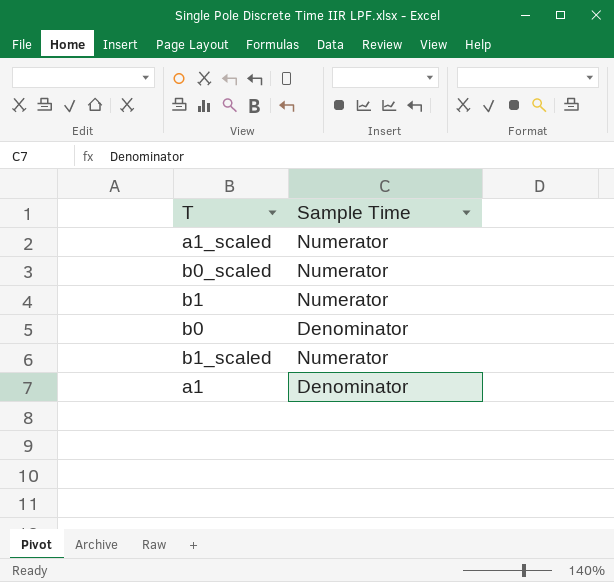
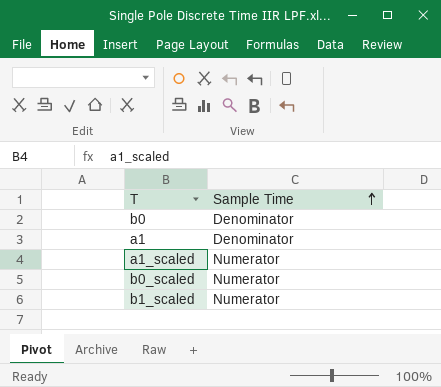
row order: none -> Sample Time ascending
row b1: Numerator -> none

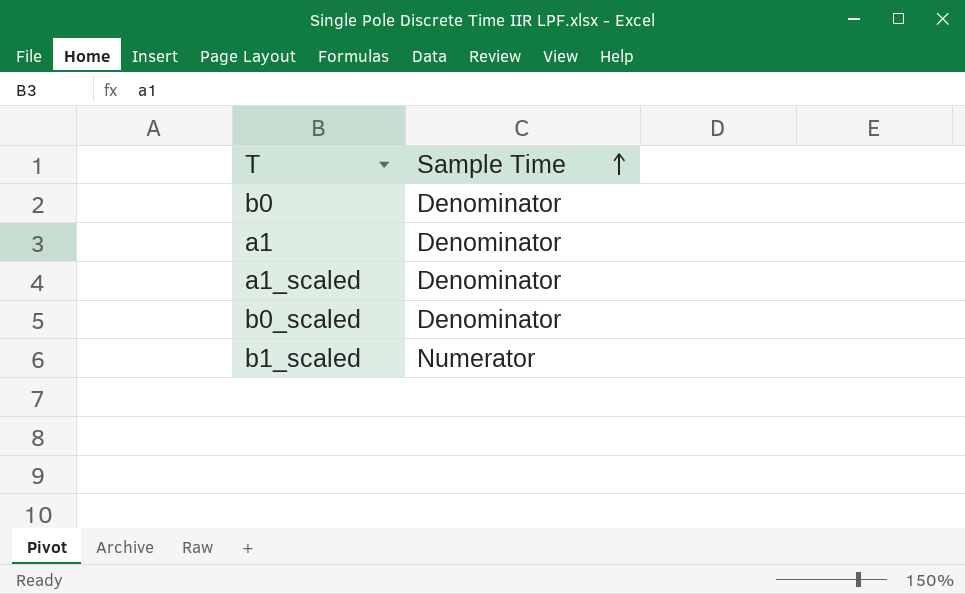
a1_scaled | Sample Time: Numerator -> Denominator
b0_scaled | Sample Time: Numerator -> Denominator

